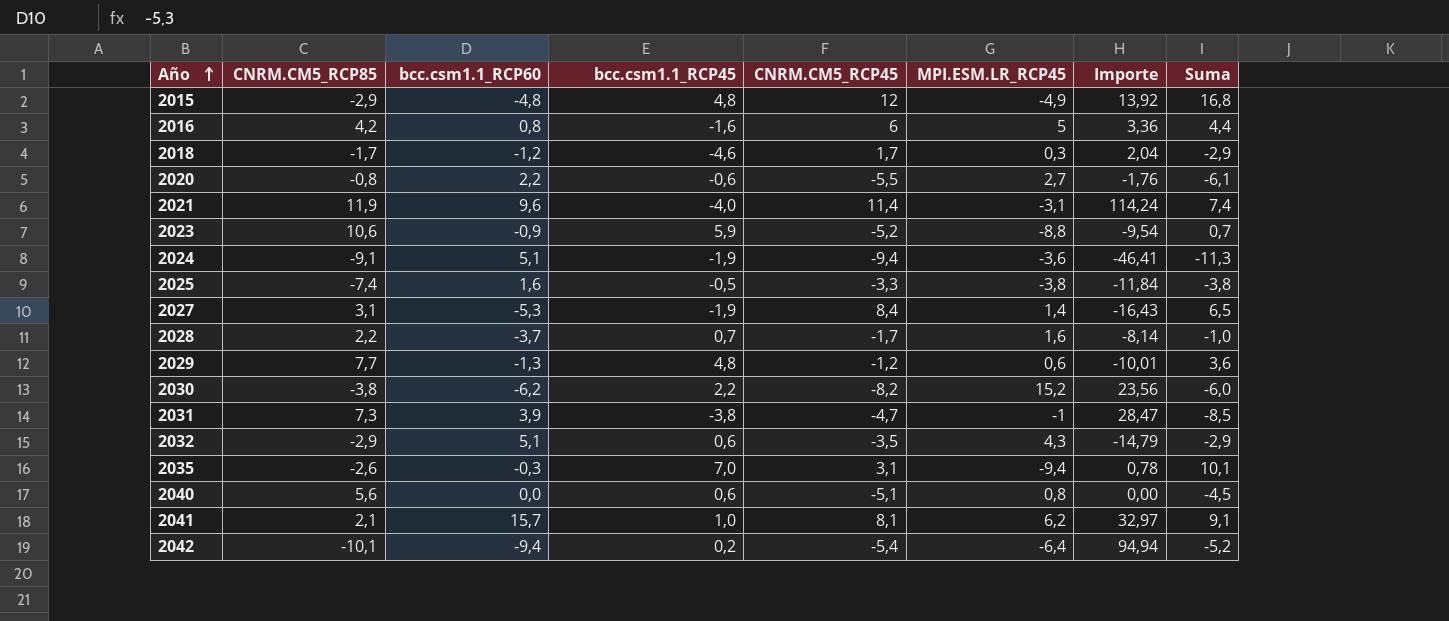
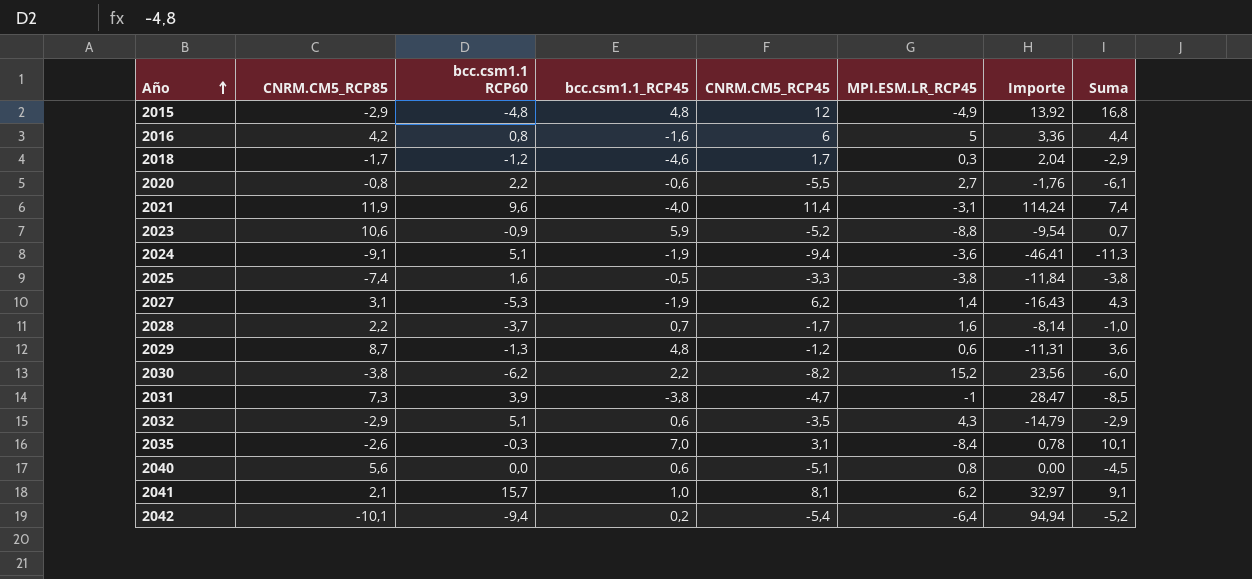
column name: bcc.csm1.1_RCP60 -> bcc.csm1.1 RCP60
2027 | CNRM.CM5_RCP45: 8,4 -> 6,2
2027 | Suma: 6,5 -> 4,3
2029 | CNRM.CM5_RCP85: 7,7 -> 8,7
2029 | Importe: -10,01 -> -11,31
2035 | MPI.ESM.LR_RCP45: -9,4 -> -8,4

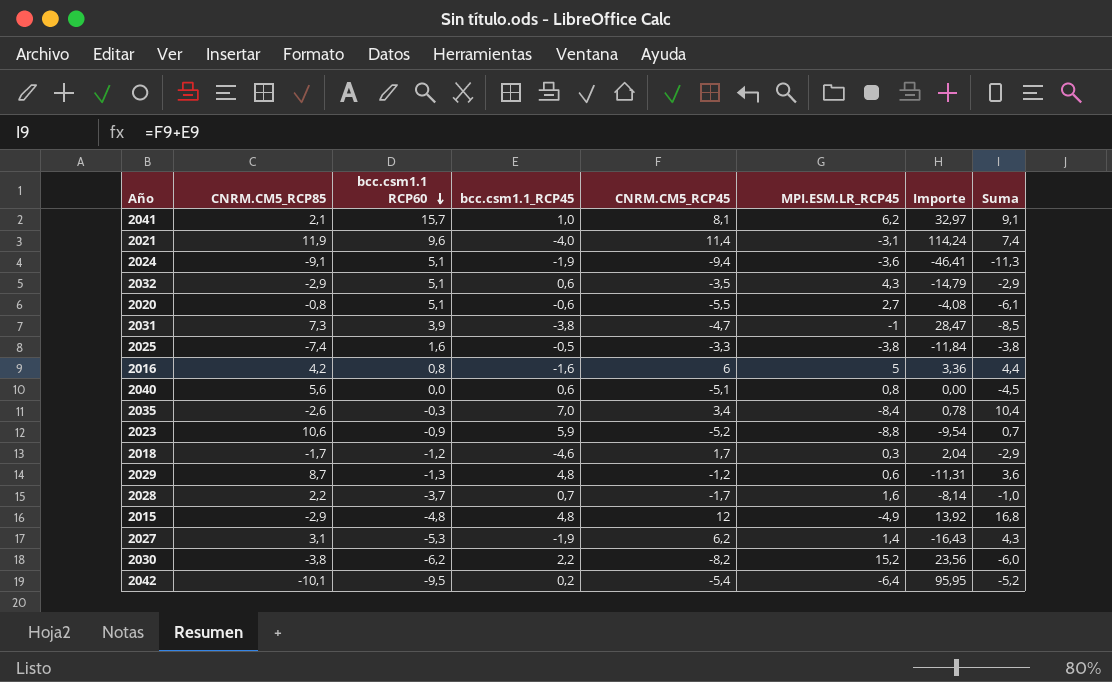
row order: Año ascending -> bcc.csm1.1 RCP60 descending
2020 | bcc.csm1.1 RCP60: 2,2 -> 5,1
2020 | Importe: -1,76 -> -4,08
2035 | CNRM.CM5_RCP45: 3,1 -> 3,4
2035 | Suma: 10,1 -> 10,4
2042 | bcc.csm1.1 RCP60: -9,4 -> -9,5
2042 | Importe: 94,94 -> 95,95

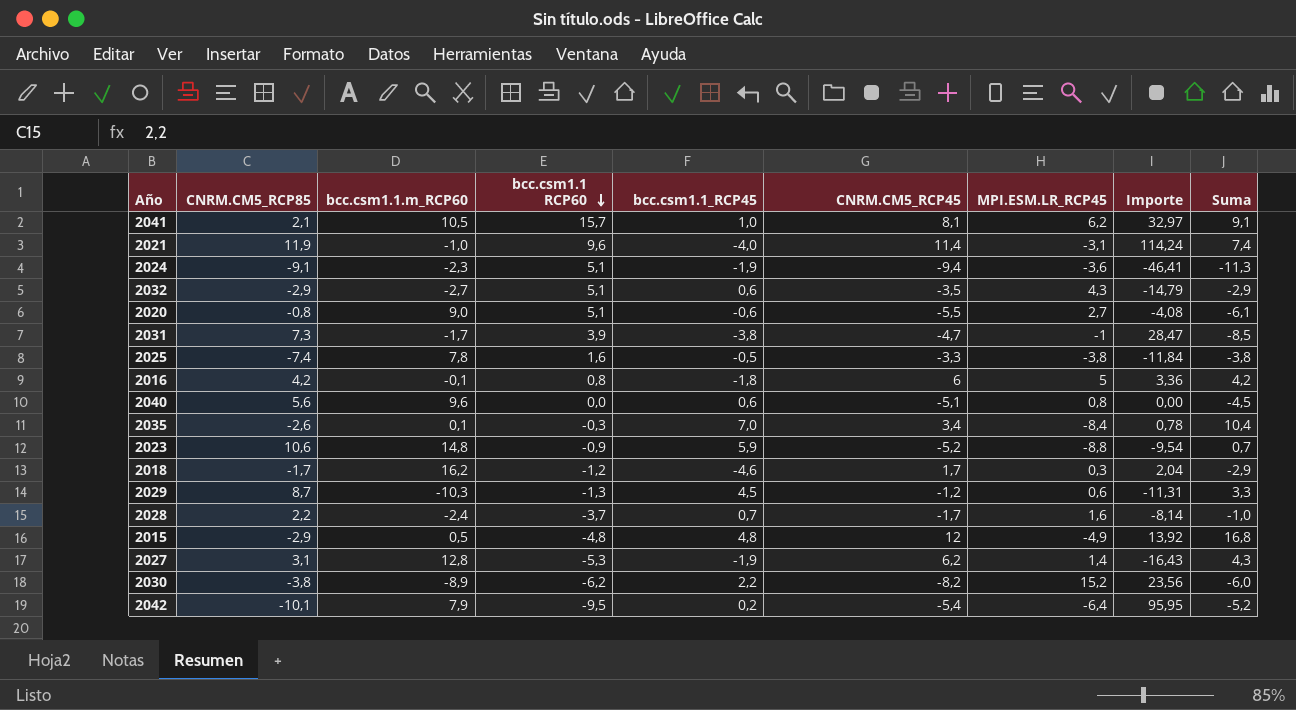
column bcc.csm1.1.m_RCP60 | position: none -> 3
2016 | bcc.csm1.1_RCP45: -1,6 -> -1,8
2016 | Suma: 4,4 -> 4,2
2029 | bcc.csm1.1_RCP45: 4,8 -> 4,5
2029 | Suma: 3,6 -> 3,3

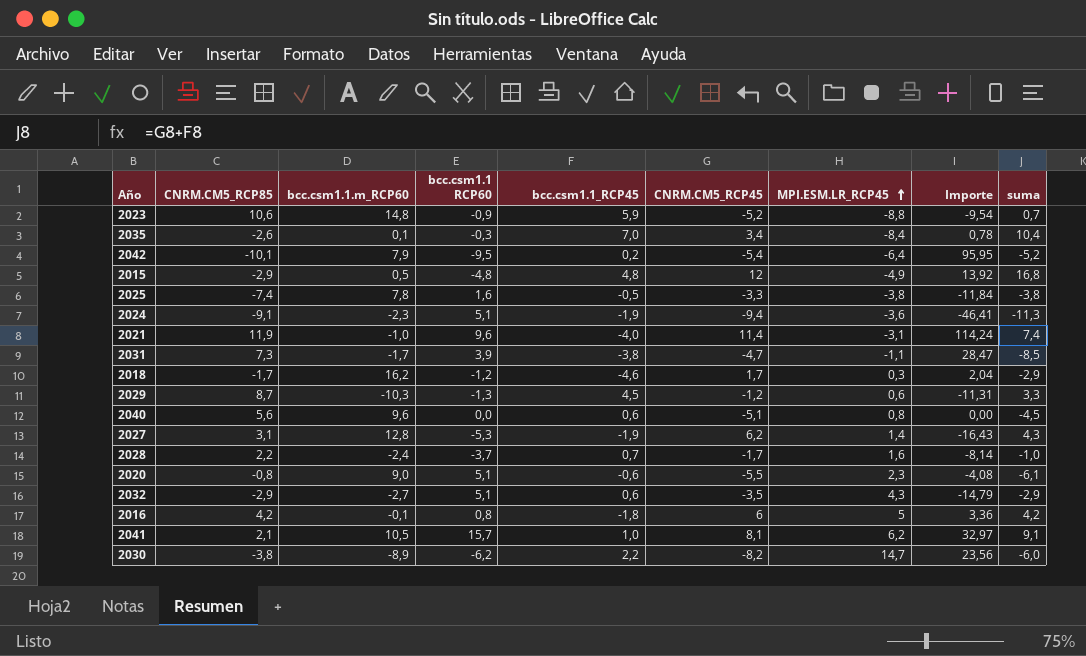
row order: bcc.csm1.1 RCP60 descending -> MPI.ESM.LR_RCP45 ascending
column name: Suma -> suma
2031 | MPI.ESM.LR_RCP45: -1 -> -1,1
2020 | MPI.ESM.LR_RCP45: 2,7 -> 2,3
2030 | MPI.ESM.LR_RCP45: 15,2 -> 14,7

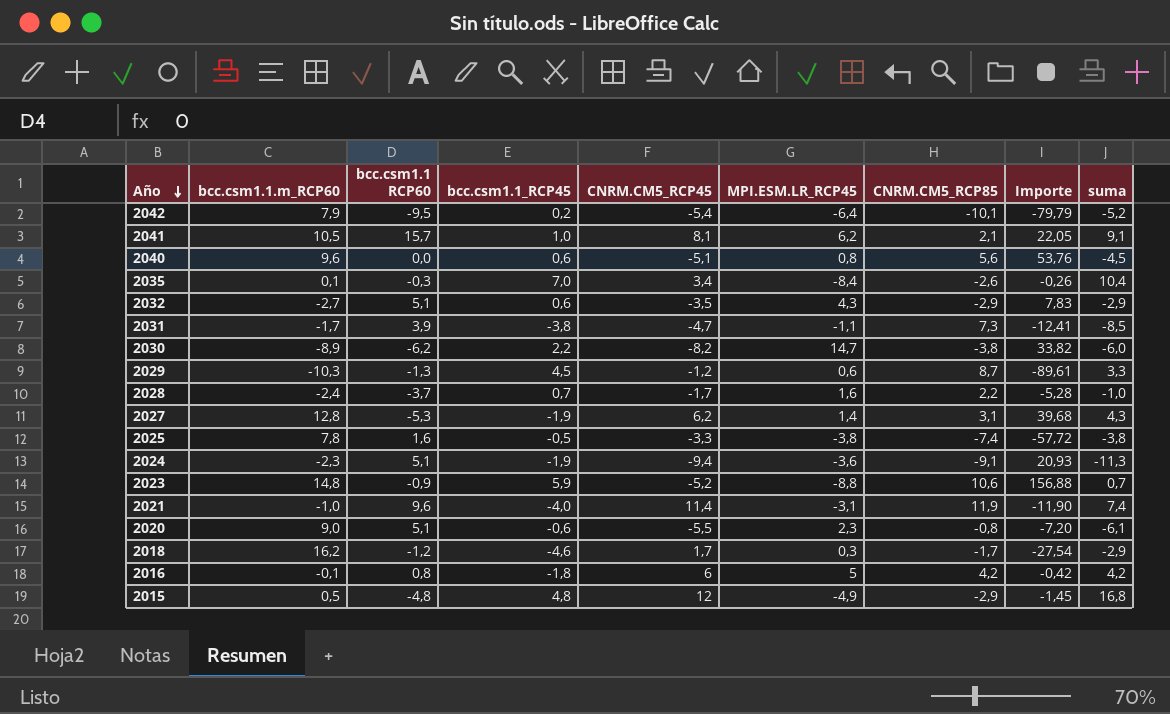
row order: MPI.ESM.LR_RCP45 ascending -> Año descending
column CNRM.CM5_RCP85 | position: 2 -> 7
column Importe | formula: [CNRM.CM5_RCP85] * [bcc.csm1.1 RCP60] -> [bcc.csm1.1.m_RCP60] * [CNRM.CM5_RCP85]

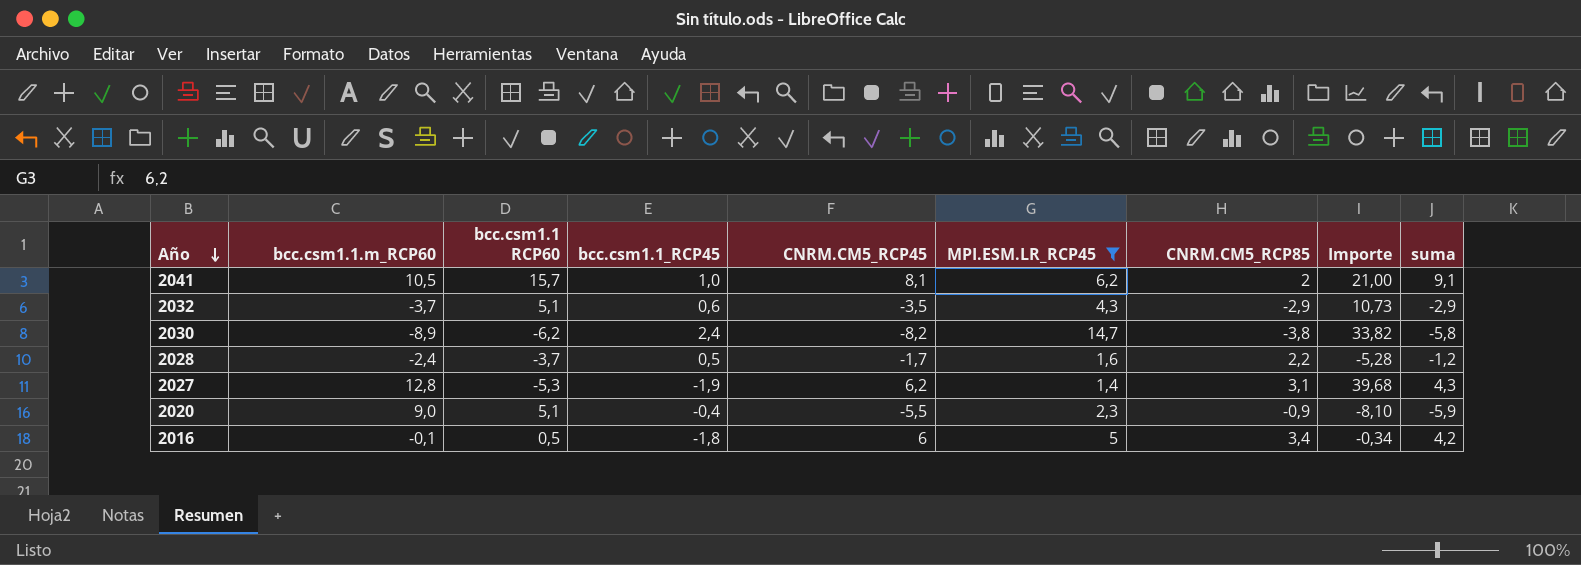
filter: none -> MPI.ESM.LR_RCP45 >= 1,4
2041 | CNRM.CM5_RCP85: 2,1 -> 2
2041 | Importe: 22,05 -> 21,00
2032 | bcc.csm1.1.m_RCP60: -2,7 -> -3,7
2032 | Importe: 7,83 -> 10,73
2030 | bcc.csm1.1_RCP45: 2,2 -> 2,4
2030 | suma: -6,0 -> -5,8
2028 | bcc.csm1.1_RCP45: 0,7 -> 0,5
2028 | suma: -1,0 -> -1,2
2020 | bcc.csm1.1_RCP45: -0,6 -> -0,4
2020 | CNRM.CM5_RCP85: -0,8 -> -0,9
2020 | Importe: -7,20 -> -8,10
2020 | suma: -6,1 -> -5,9
2016 | bcc.csm1.1 RCP60: 0,8 -> 0,5
2016 | CNRM.CM5_RCP85: 4,2 -> 3,4
2016 | Importe: -0,42 -> -0,34

